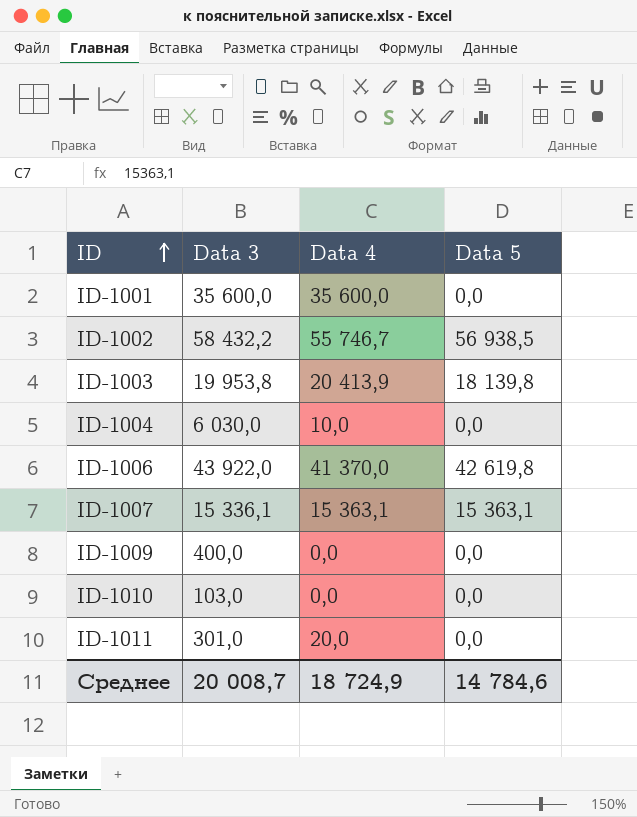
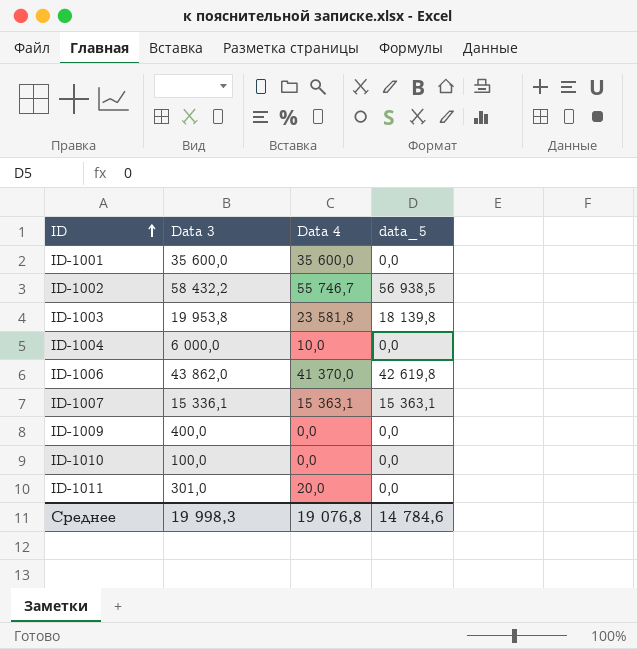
column name: Data 5 -> data_5
ID-1003 | Data 4: 20 413,9 -> 23 581,8
ID-1004 | Data 3: 6 030,0 -> 6 000,0
ID-1006 | Data 3: 43 922,0 -> 43 862,0
ID-1010 | Data 3: 103,0 -> 100,0
Среднее | Data 3: 20 008,7 -> 19 998,3
Среднее | Data 4: 18 724,9 -> 19 076,8

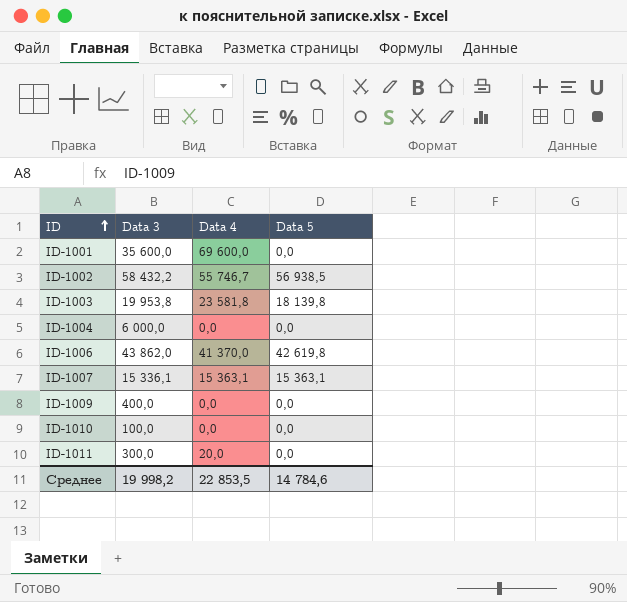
column name: data_5 -> Data 5
ID-1001 | Data 4: 35 600,0 -> 69 600,0
ID-1004 | Data 4: 10,0 -> 0,0
ID-1011 | Data 3: 301,0 -> 300,0
Среднее | Data 3: 19 998,3 -> 19 998,2
Среднее | Data 4: 19 076,8 -> 22 853,5

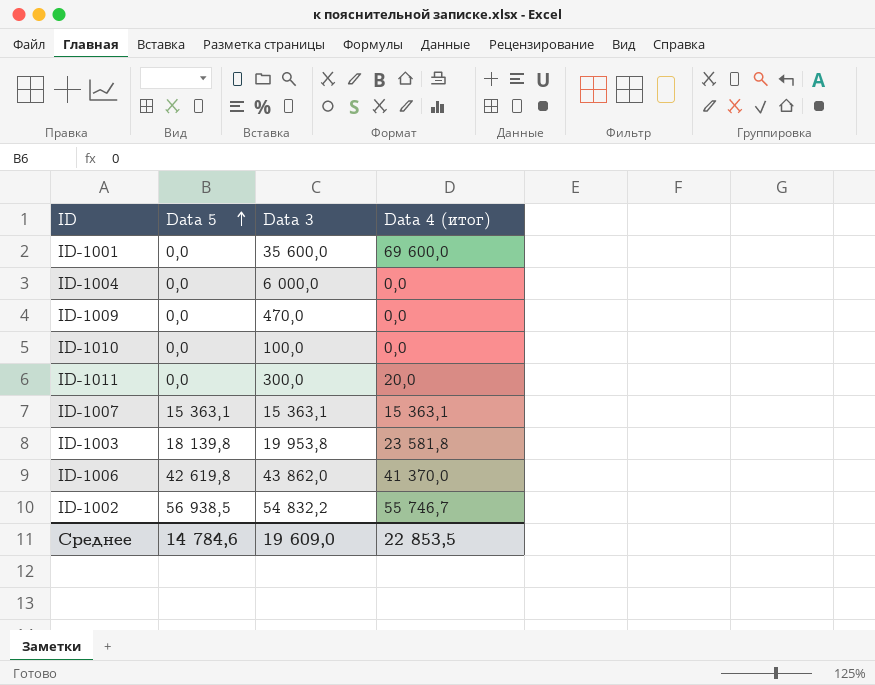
row order: ID ascending -> Data 5 ascending
column Data 5 | position: 4 -> 2
column name: Data 4 -> Data 4 (итог)
ID-1009 | Data 3: 400,0 -> 470,0
ID-1007 | Data 3: 15 336,1 -> 15 363,1
ID-1002 | Data 3: 58 432,2 -> 54 832,2
Среднее | Data 3: 19 998,2 -> 19 609,0

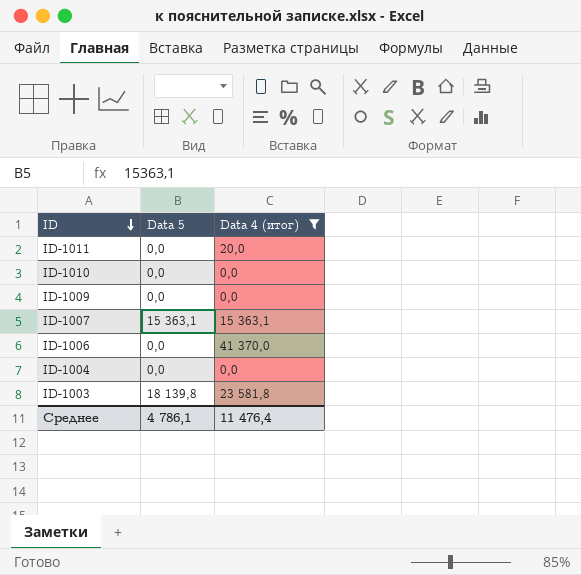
filter: none -> Data 4 (итог) <= 41 370,0
row order: Data 5 ascending -> ID descending
column Data 3 | position: 3 -> none
ID-1006 | Data 5: 42 619,8 -> 0,0
Среднее | Data 5: 14 784,6 -> 4 786,1
Среднее | Data 4 (итог): 22 853,5 -> 11 476,4

